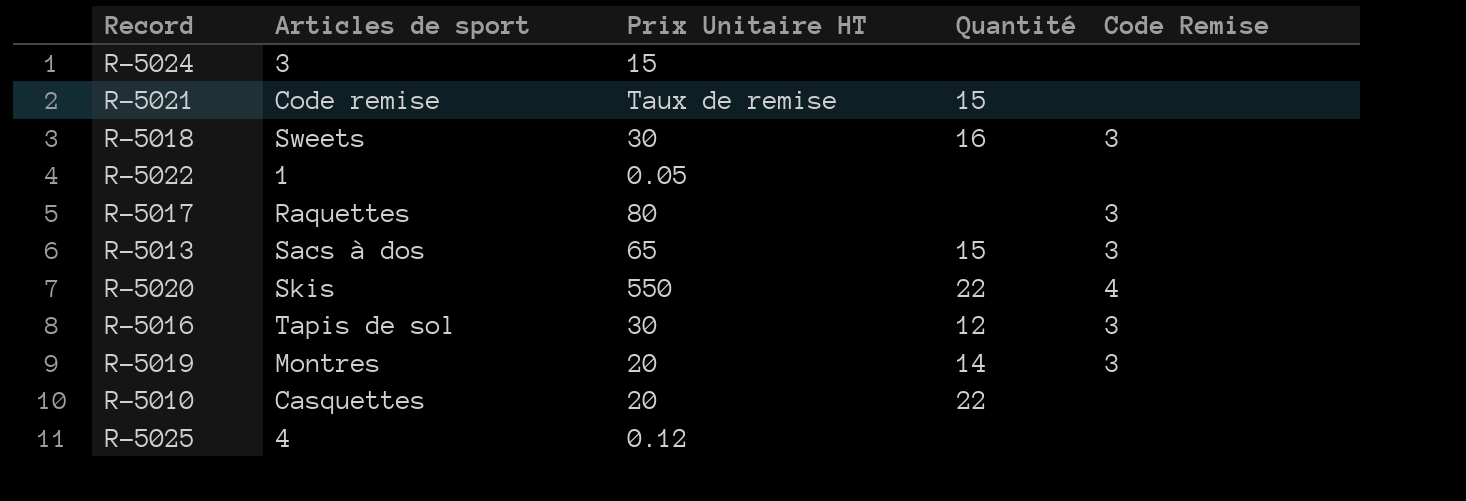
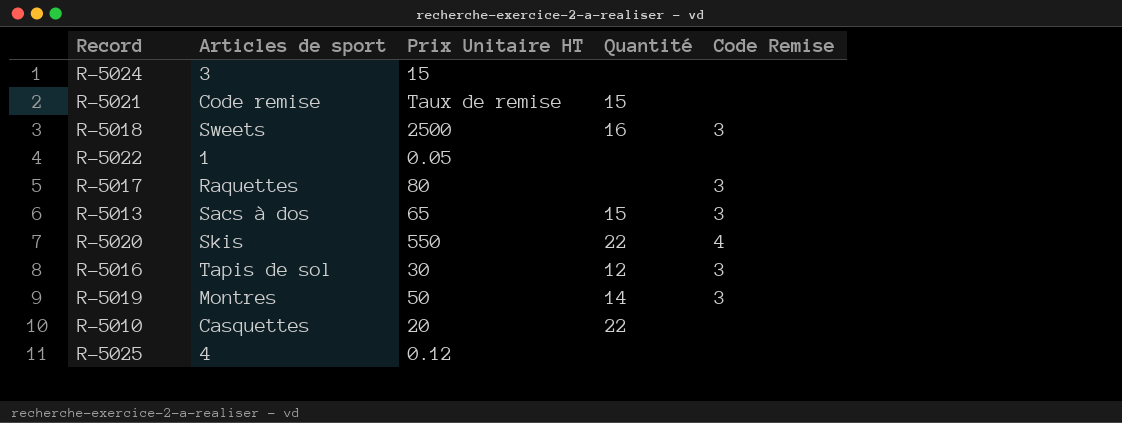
R-5018 | Prix Unitaire HT: 30 -> 2500
R-5019 | Prix Unitaire HT: 20 -> 50

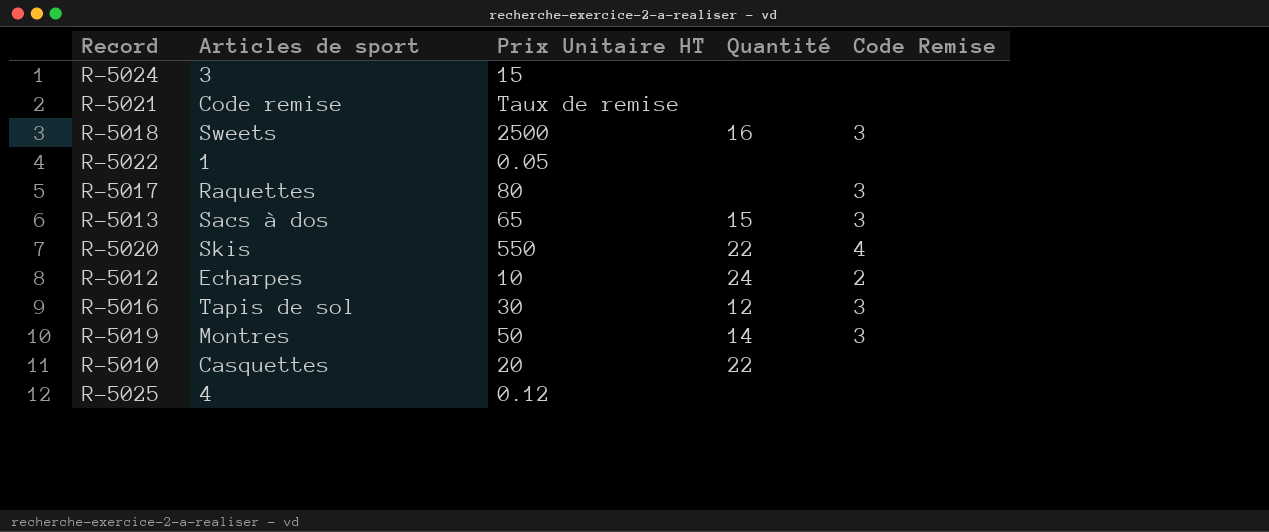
R-5021 | Quantité: 15 -> none
row R-5012: none -> Echarpes | 10 | 24 | 2

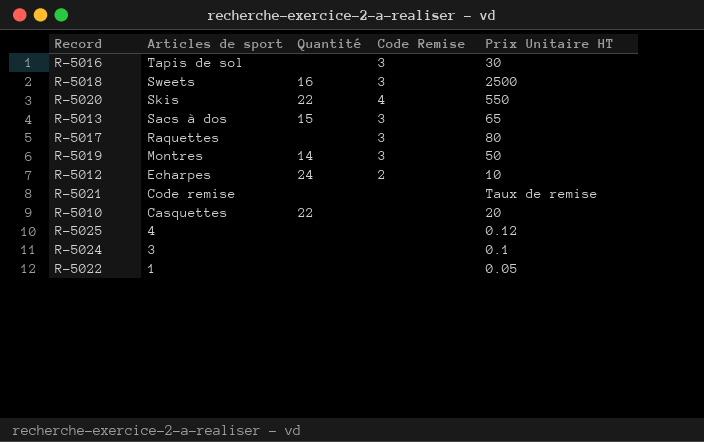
row order: none -> Articles de sport descending
column Prix Unitaire HT | position: 3 -> 5
R-5016 | Quantité: 12 -> none
R-5024 | Prix Unitaire HT: 15 -> 0.1

